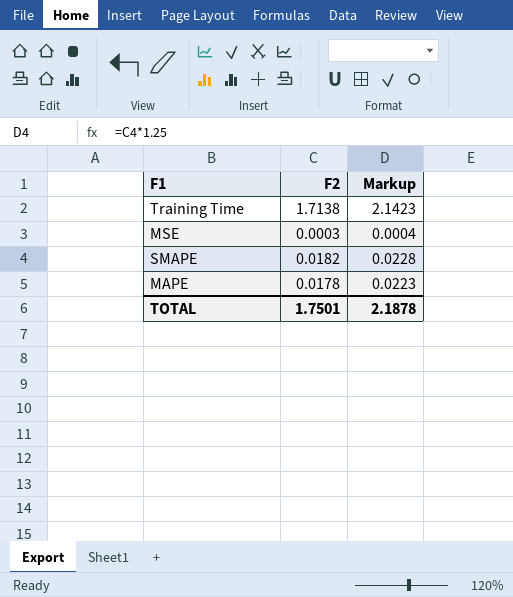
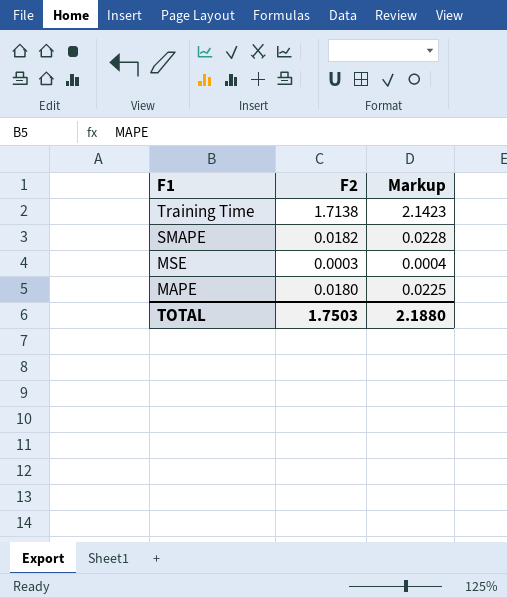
row order: none -> F1 descending
MAPE | F2: 0.0178 -> 0.0180
MAPE | Markup: 0.0223 -> 0.0225
TOTAL | F2: 1.7501 -> 1.7503
TOTAL | Markup: 2.1878 -> 2.1880

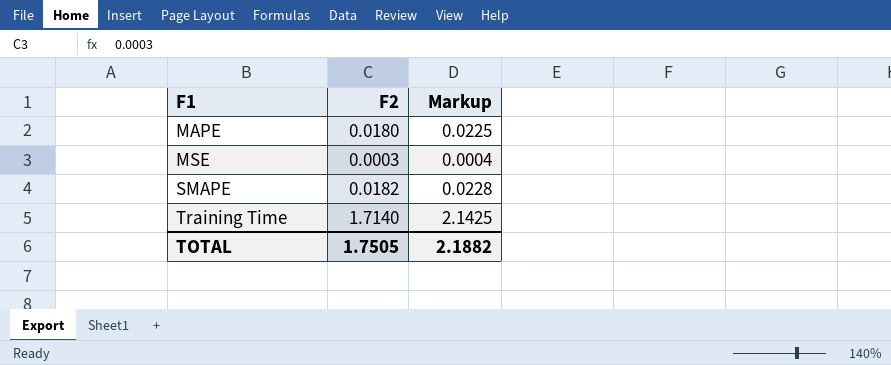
row order: F1 descending -> F1 ascending
Training Time | F2: 1.7138 -> 1.7140
Training Time | Markup: 2.1423 -> 2.1425
TOTAL | F2: 1.7503 -> 1.7505
TOTAL | Markup: 2.1880 -> 2.1882

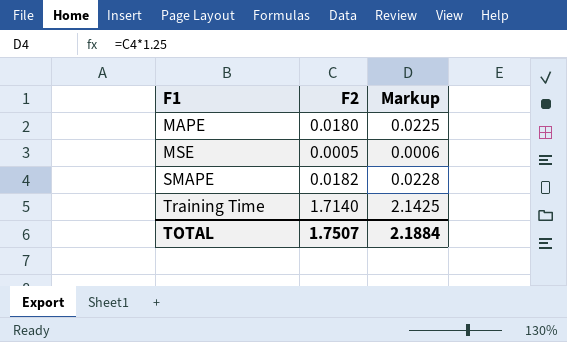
MSE | F2: 0.0003 -> 0.0005
MSE | Markup: 0.0004 -> 0.0006
TOTAL | F2: 1.7505 -> 1.7507
TOTAL | Markup: 2.1882 -> 2.1884

